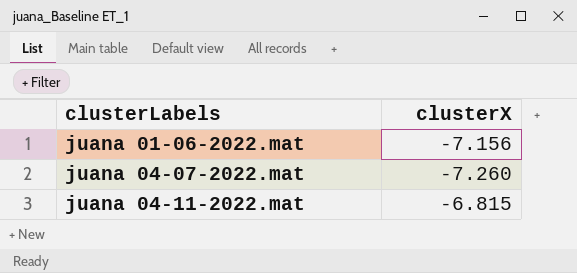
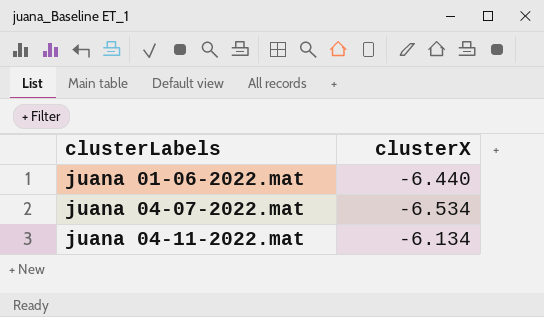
juana 01-06-2022.mat | clusterX: -7.156 -> -6.440
juana 04-07-2022.mat | clusterX: -7.260 -> -6.534
juana 04-11-2022.mat | clusterX: -6.815 -> -6.134

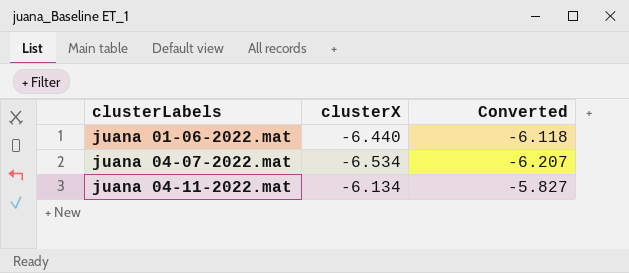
column Converted | formula: none -> [clusterX] * 0.95

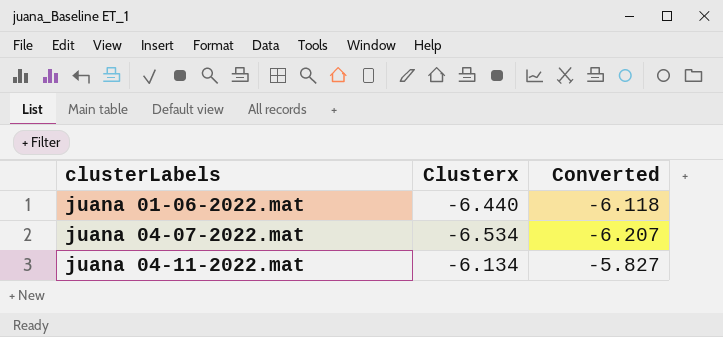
column name: clusterX -> Clusterx

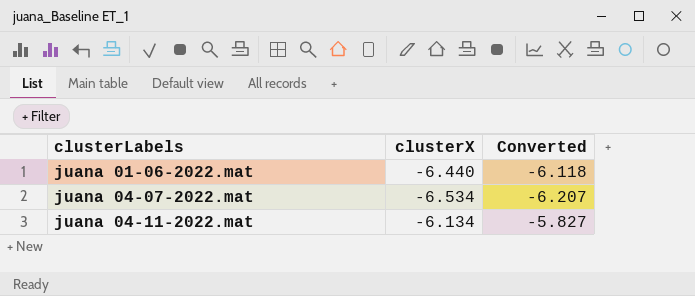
column name: Clusterx -> clusterX

